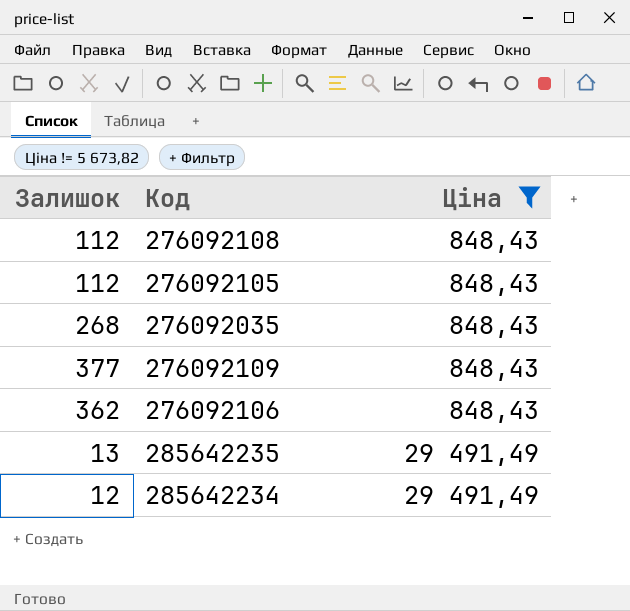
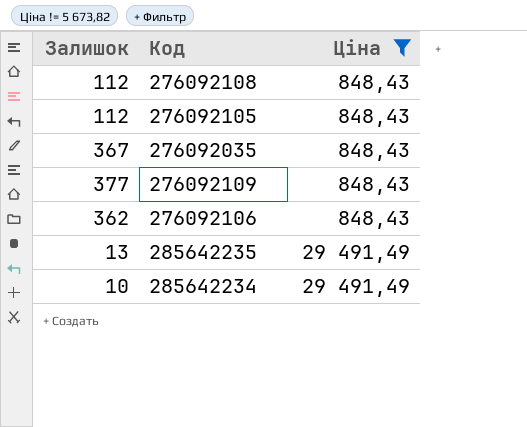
276092035 | Залишок: 268 -> 367
285642234 | Залишок: 12 -> 10

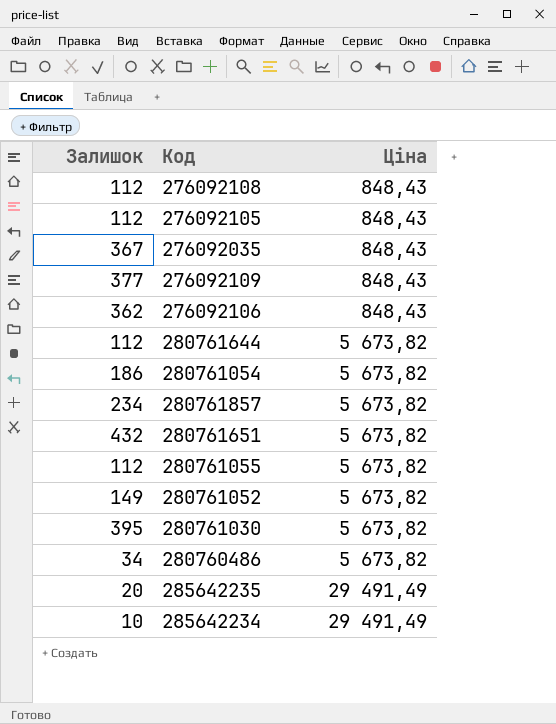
filter: Ціна != 5 673,82 -> none
285642235 | Залишок: 13 -> 20

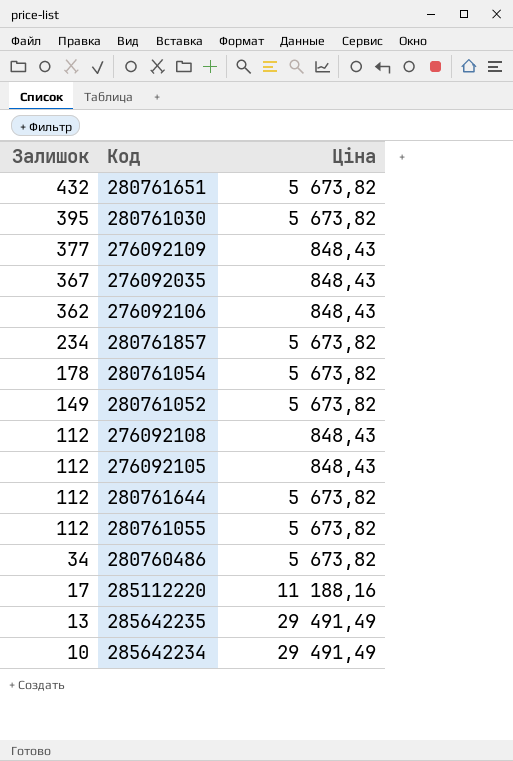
row order: Ціна ascending -> Залишок descending
280761054 | Залишок: 186 -> 178
row 285112220: none -> 17 | 11 188,16
285642235 | Залишок: 20 -> 13

